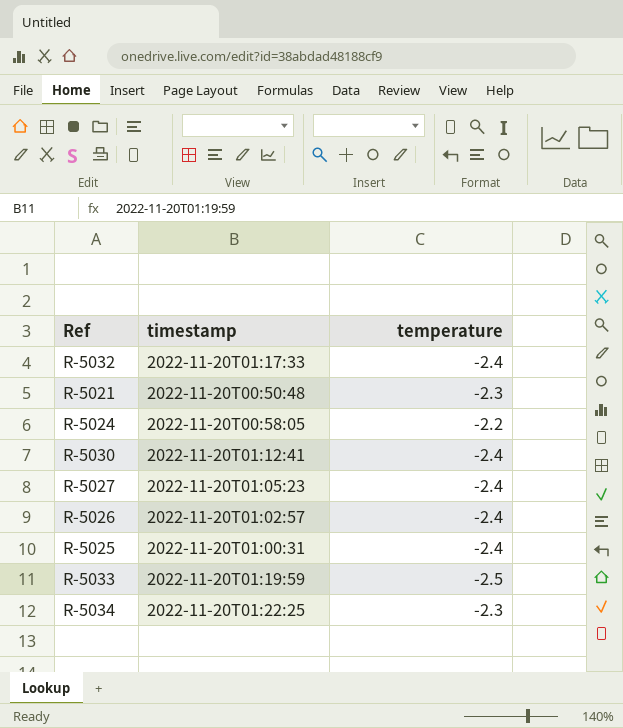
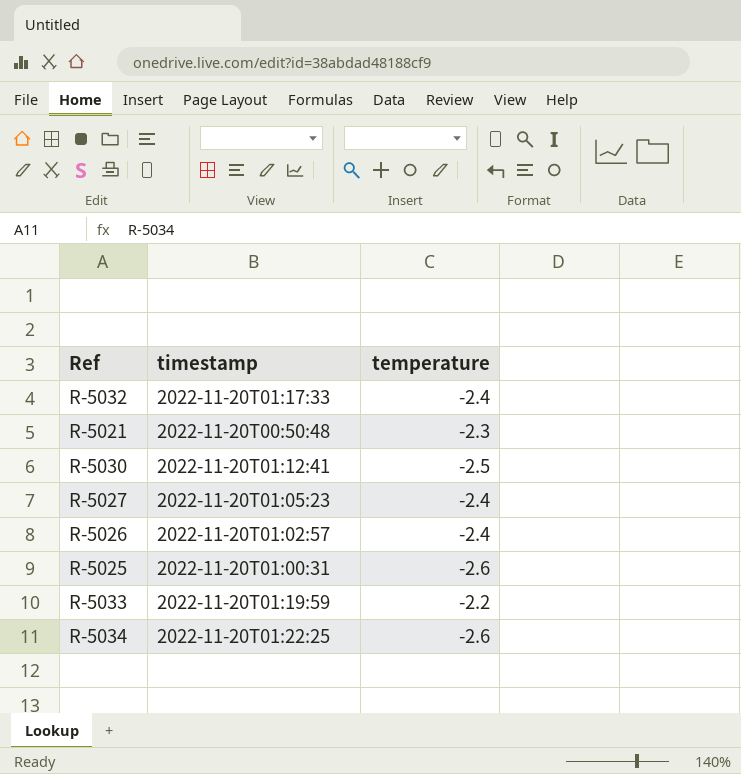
row R-5024: 2022-11-20T00:58:05 | -2.2 -> none
R-5030 | temperature: -2.4 -> -2.5
R-5025 | temperature: -2.4 -> -2.6
R-5033 | temperature: -2.5 -> -2.2
R-5034 | temperature: -2.3 -> -2.6

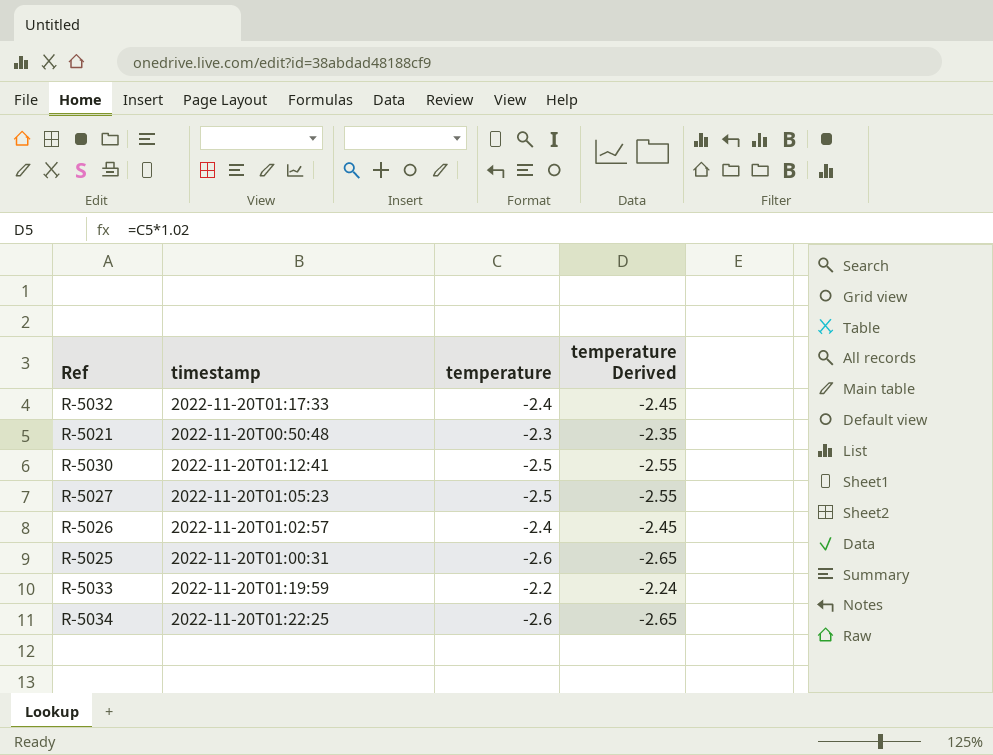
column temperature Derived | formula: none -> [temperature] * 1.02
R-5027 | temperature: -2.4 -> -2.5

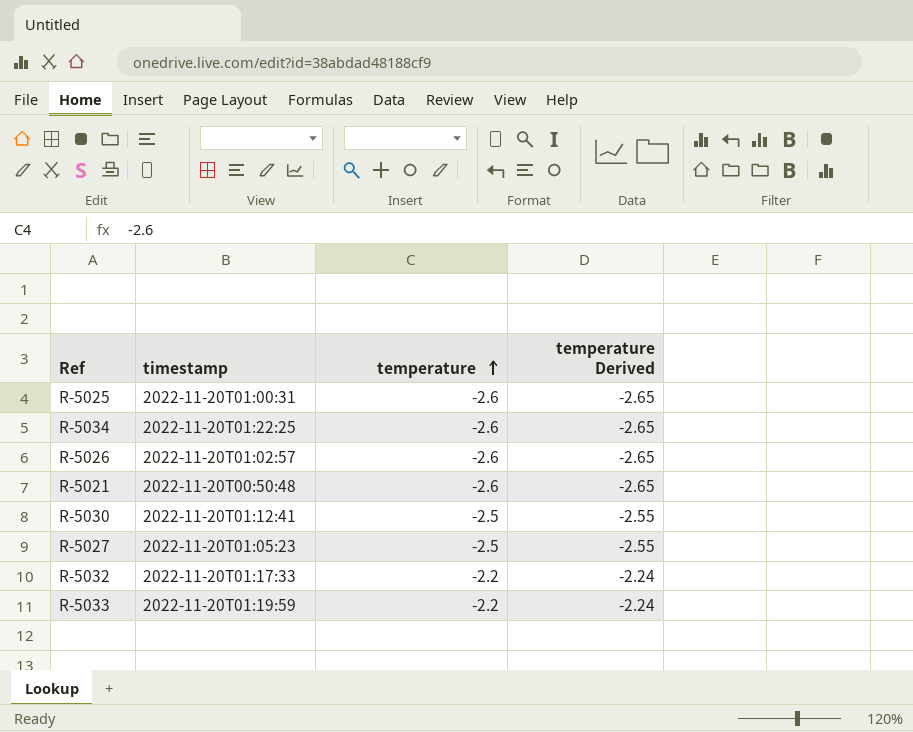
row order: none -> temperature ascending
R-5026 | temperature: -2.4 -> -2.6
R-5026 | temperature Derived: -2.45 -> -2.65
R-5021 | temperature: -2.3 -> -2.6
R-5021 | temperature Derived: -2.35 -> -2.65
R-5032 | temperature: -2.4 -> -2.2
R-5032 | temperature Derived: -2.45 -> -2.24

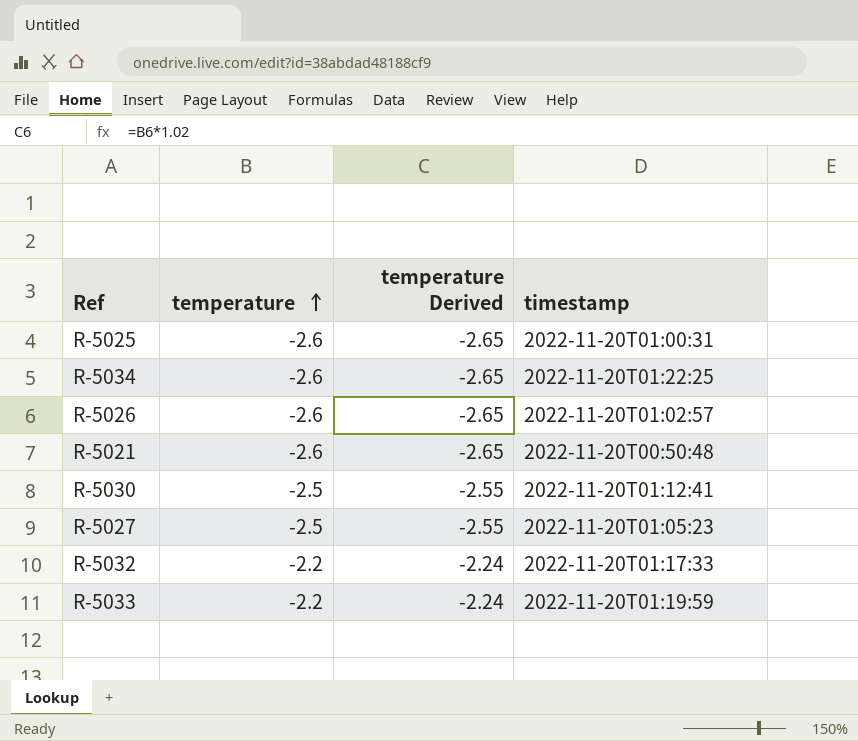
column timestamp | position: 2 -> 4

